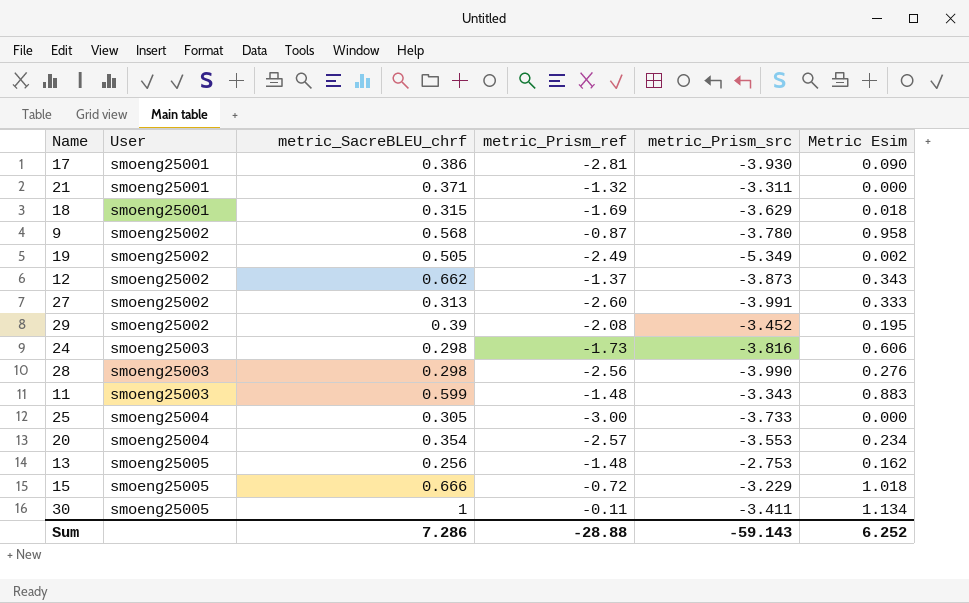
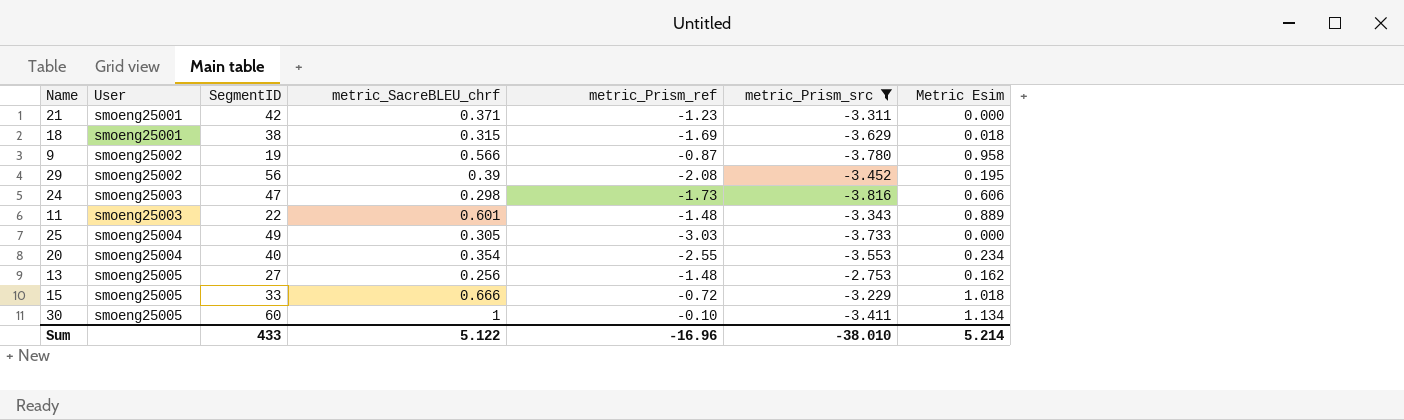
filter: none -> metric_Prism_src >= -3.816
column SegmentID | position: none -> 3
21 | metric_Prism_ref: -1.32 -> -1.23
9 | metric_SacreBLEU_chrf: 0.568 -> 0.566
11 | metric_SacreBLEU_chrf: 0.599 -> 0.601
11 | Metric Esim: 0.883 -> 0.889
25 | metric_Prism_ref: -3.00 -> -3.03
20 | metric_Prism_ref: -2.57 -> -2.55
30 | metric_Prism_ref: -0.11 -> -0.10
Sum | metric_SacreBLEU_chrf: 7.286 -> 5.122
Sum | metric_Prism_ref: -28.88 -> -16.96
Sum | metric_Prism_src: -59.143 -> -38.010
Sum | Metric Esim: 6.252 -> 5.214

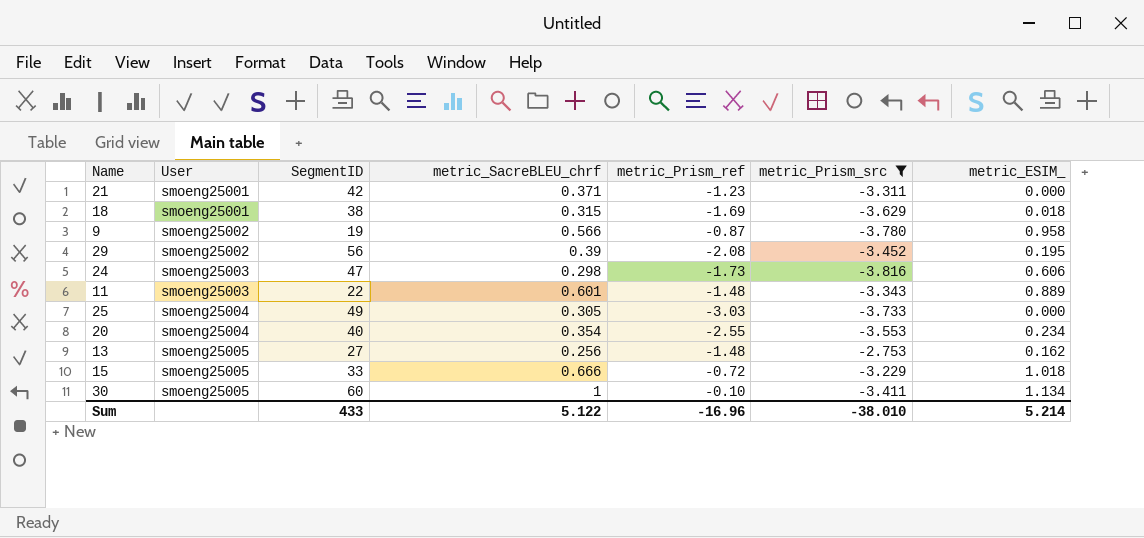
column name: Metric Esim -> metric_ESIM_

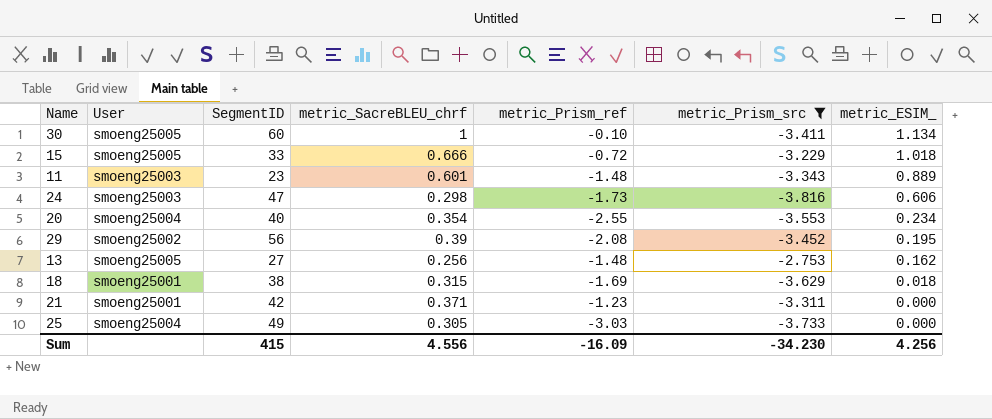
row order: User ascending -> metric_ESIM_ descending
row 9: smoeng25002 | 19 | 0.566 | -0.87 | -3.780 | 0.958 -> none
11 | SegmentID: 22 -> 23
Sum | SegmentID: 433 -> 415
Sum | metric_SacreBLEU_chrf: 5.122 -> 4.556
Sum | metric_Prism_ref: -16.96 -> -16.09
Sum | metric_Prism_src: -38.010 -> -34.230
Sum | metric_ESIM_: 5.214 -> 4.256

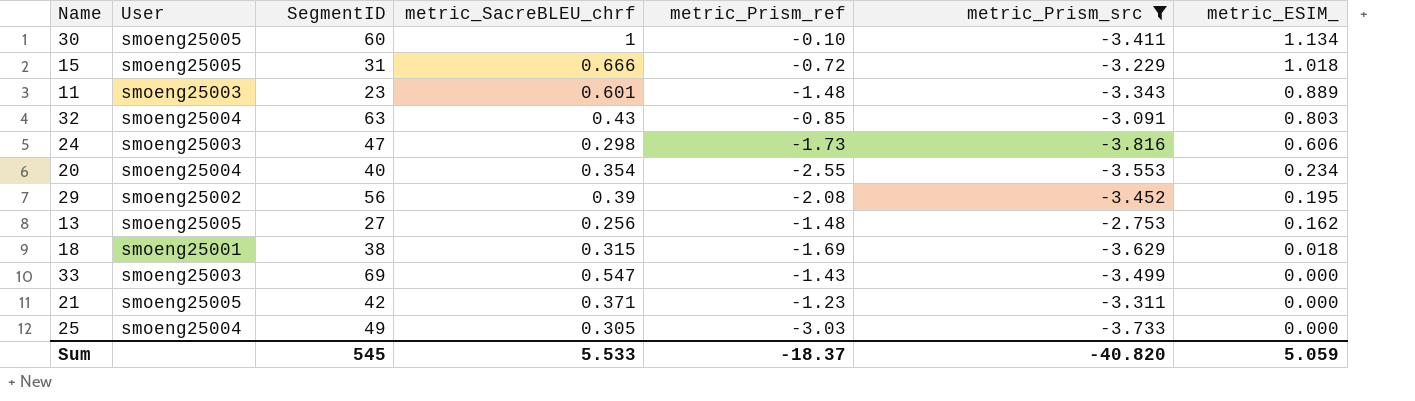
15 | SegmentID: 33 -> 31
row 32: none -> smoeng25004 | 63 | 0.43 | -0.85 | -3.091 | 0.803
row 33: none -> smoeng25003 | 69 | 0.547 | -1.43 | -3.499 | 0.000
21 | User: smoeng25001 -> smoeng25005
Sum | SegmentID: 415 -> 545
Sum | metric_SacreBLEU_chrf: 4.556 -> 5.533
Sum | metric_Prism_ref: -16.09 -> -18.37
Sum | metric_Prism_src: -34.230 -> -40.820
Sum | metric_ESIM_: 4.256 -> 5.059

